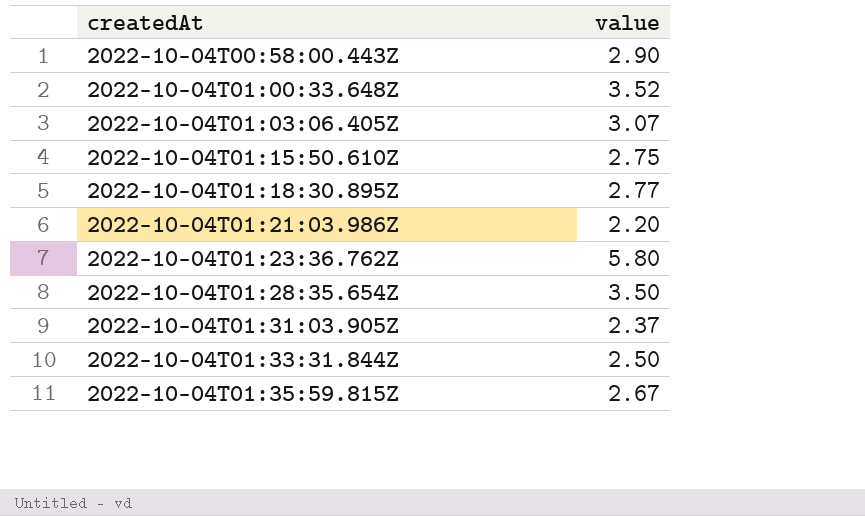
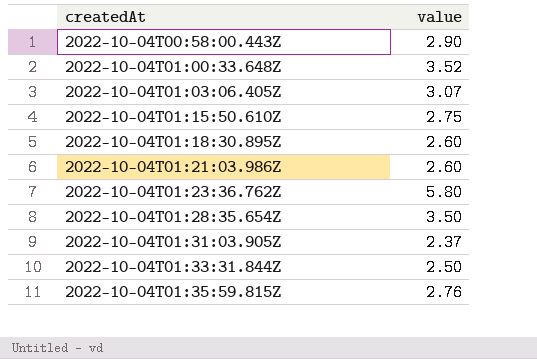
2022-10-04T01:18:30.895Z | value: 2.77 -> 2.60
2022-10-04T01:21:03.986Z | value: 2.20 -> 2.60
2022-10-04T01:35:59.815Z | value: 2.67 -> 2.76

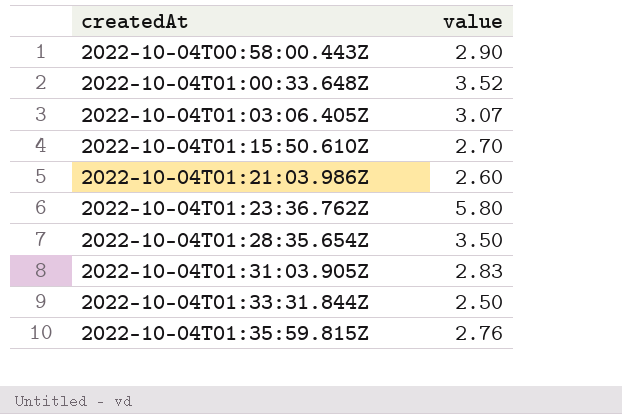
row 2022-10-04T01:18:30.895Z: 2.60 -> none
2022-10-04T01:15:50.610Z | value: 2.75 -> 2.70
2022-10-04T01:31:03.905Z | value: 2.37 -> 2.83

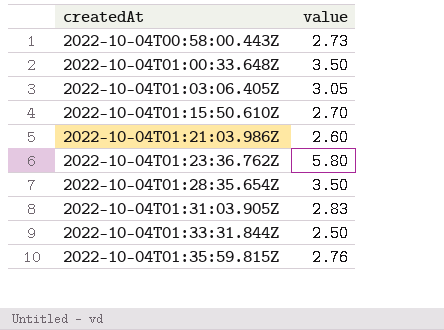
2022-10-04T00:58:00.443Z | value: 2.90 -> 2.73
2022-10-04T01:00:33.648Z | value: 3.52 -> 3.50
2022-10-04T01:03:06.405Z | value: 3.07 -> 3.05

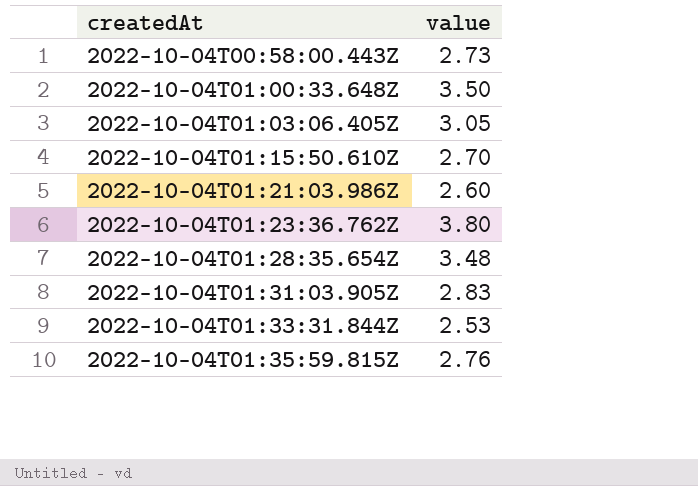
2022-10-04T01:23:36.762Z | value: 5.80 -> 3.80
2022-10-04T01:28:35.654Z | value: 3.50 -> 3.48
2022-10-04T01:33:31.844Z | value: 2.50 -> 2.53

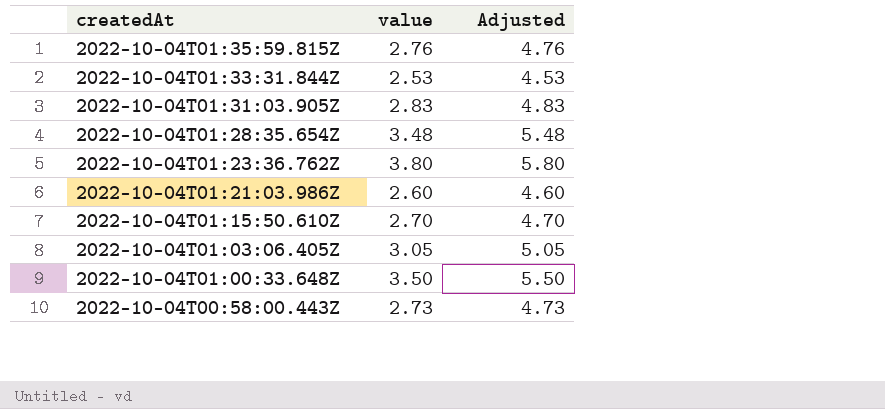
row order: createdAt ascending -> createdAt descending
column Adjusted | formula: none -> [value] + 2

